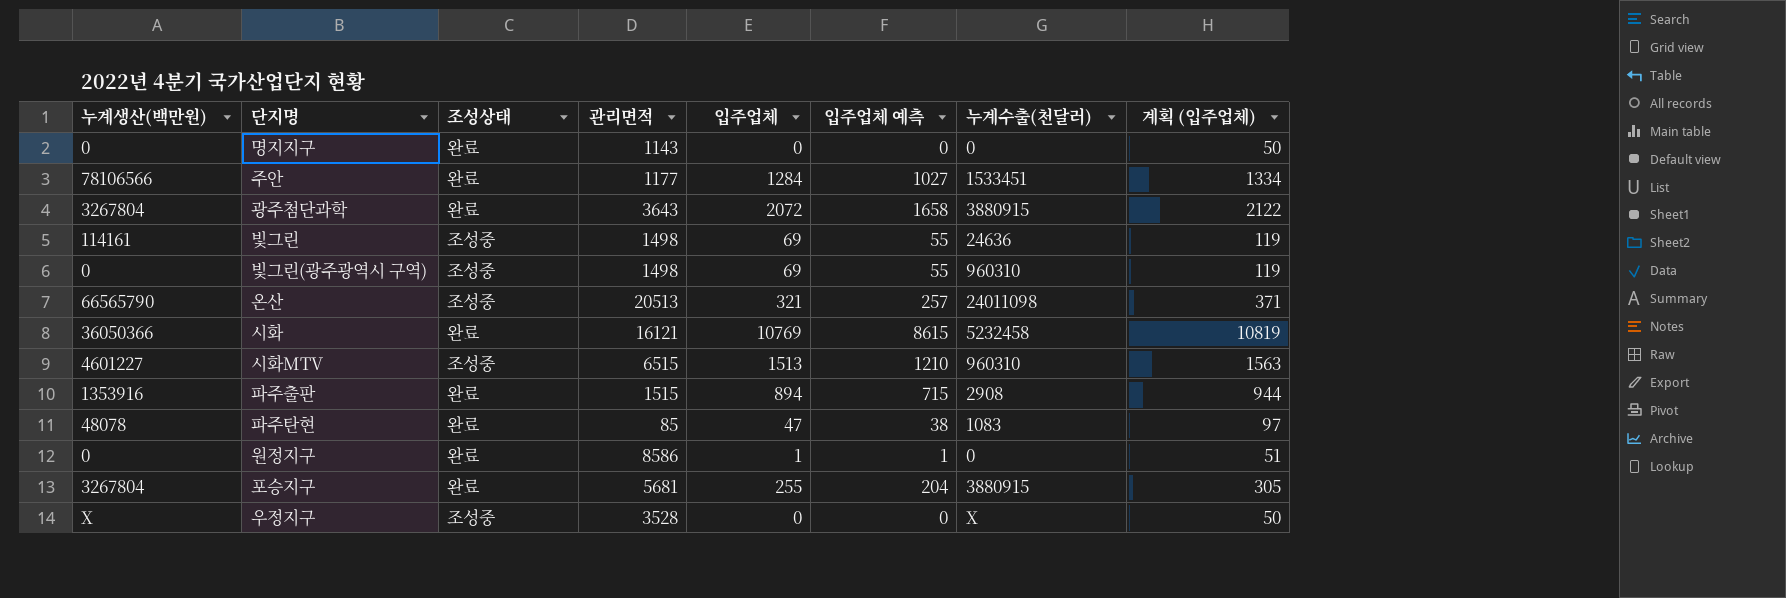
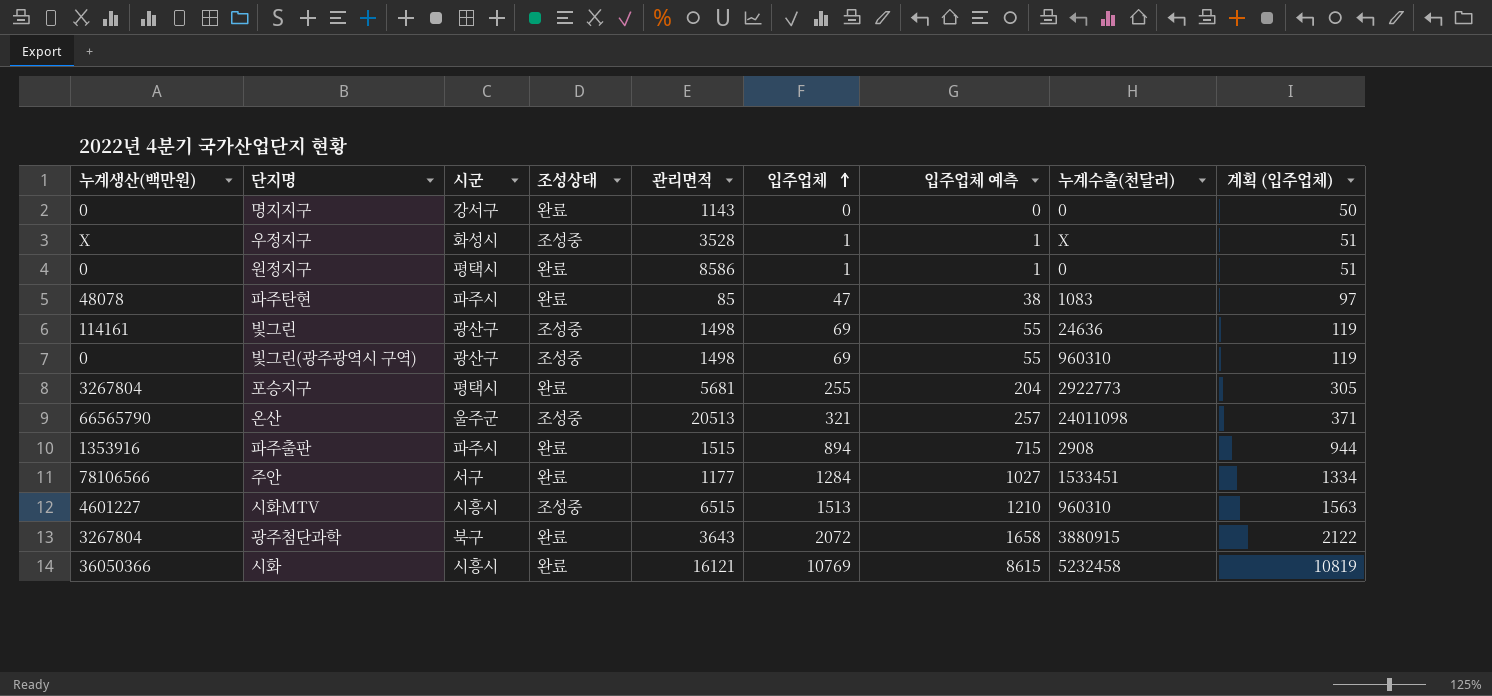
row order: none -> 입주업체 ascending
column 시군 | position: none -> 3
우정지구 | 입주업체: 0 -> 1
우정지구 | 입주업체 예측: 0 -> 1
우정지구 | 계획 (입주업체): 50 -> 51
포승지구 | 누계수출(천달러): 3880915 -> 2922773

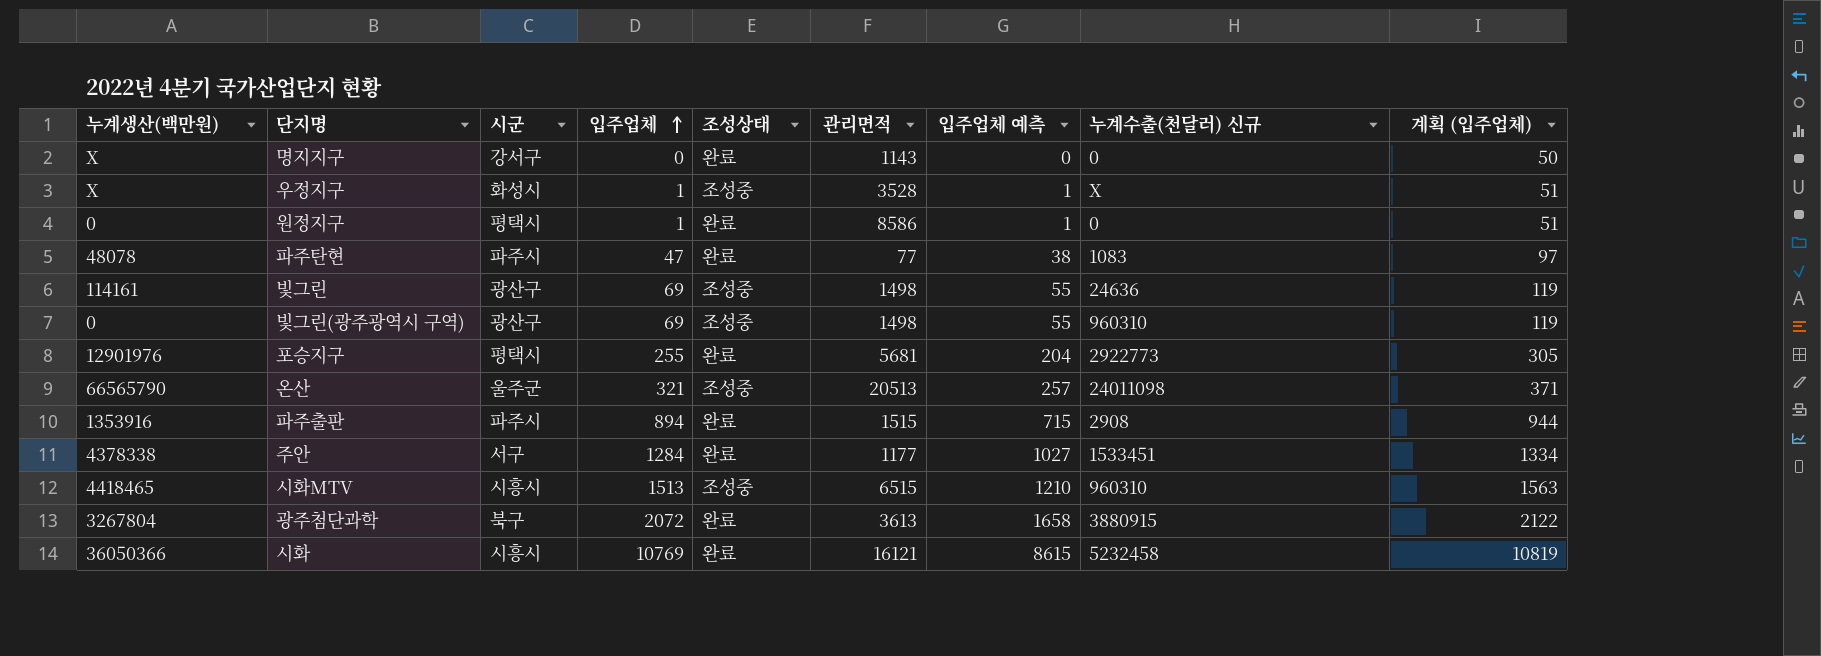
column 입주업체 | position: 6 -> 4
column name: 누계수출(천달러) -> 누계수출(천달러) 신규
명지지구 | 누계생산(백만원): 0 -> X
파주탄현 | 관리면적: 85 -> 77
포승지구 | 누계생산(백만원): 3267804 -> 12901976
주안 | 누계생산(백만원): 78106566 -> 4378338
시화MTV | 누계생산(백만원): 4601227 -> 4418465
광주첨단과학 | 관리면적: 3643 -> 3613

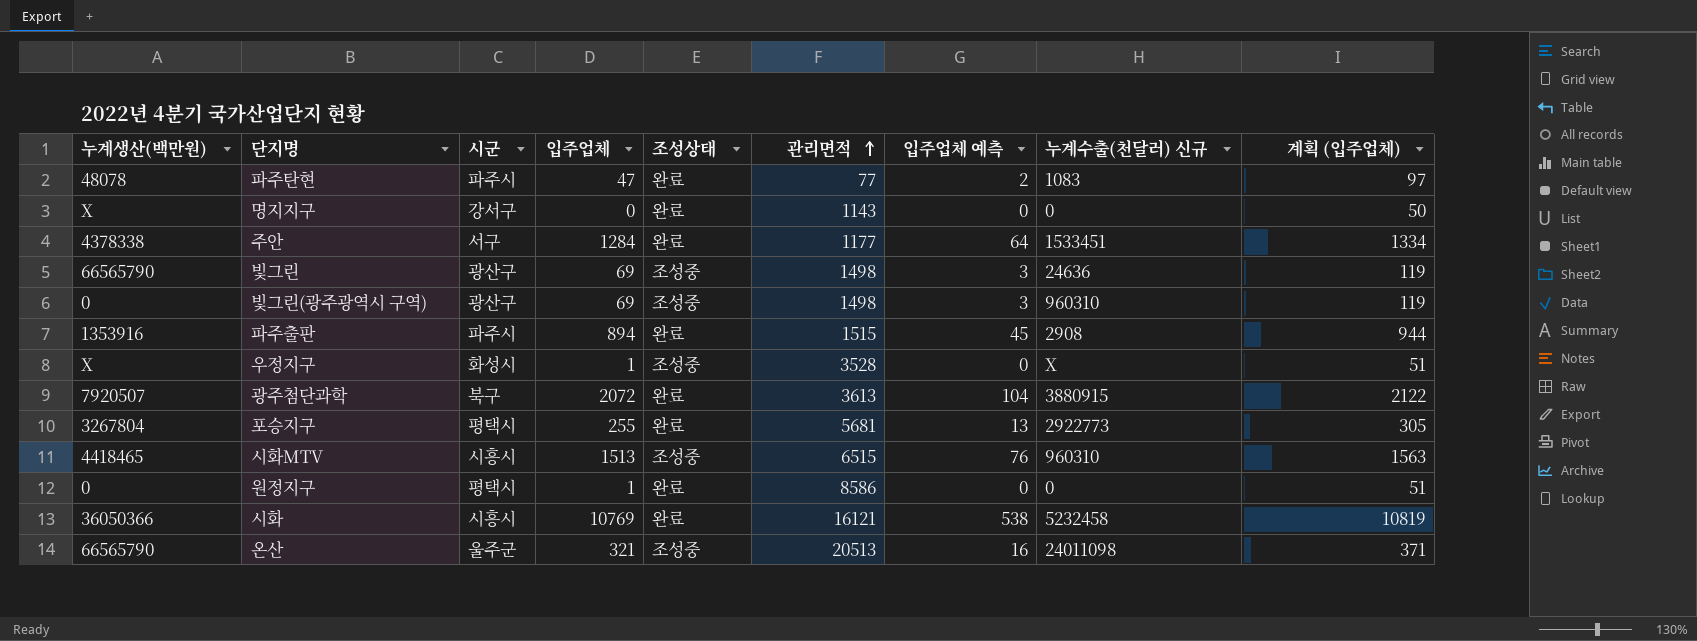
row order: 입주업체 ascending -> 관리면적 ascending
column 입주업체 예측 | formula: [입주업체] * 0.8 -> [입주업체] * 0.05
빛그린 | 누계생산(백만원): 114161 -> 66565790
광주첨단과학 | 누계생산(백만원): 3267804 -> 7920507
포승지구 | 누계생산(백만원): 12901976 -> 3267804

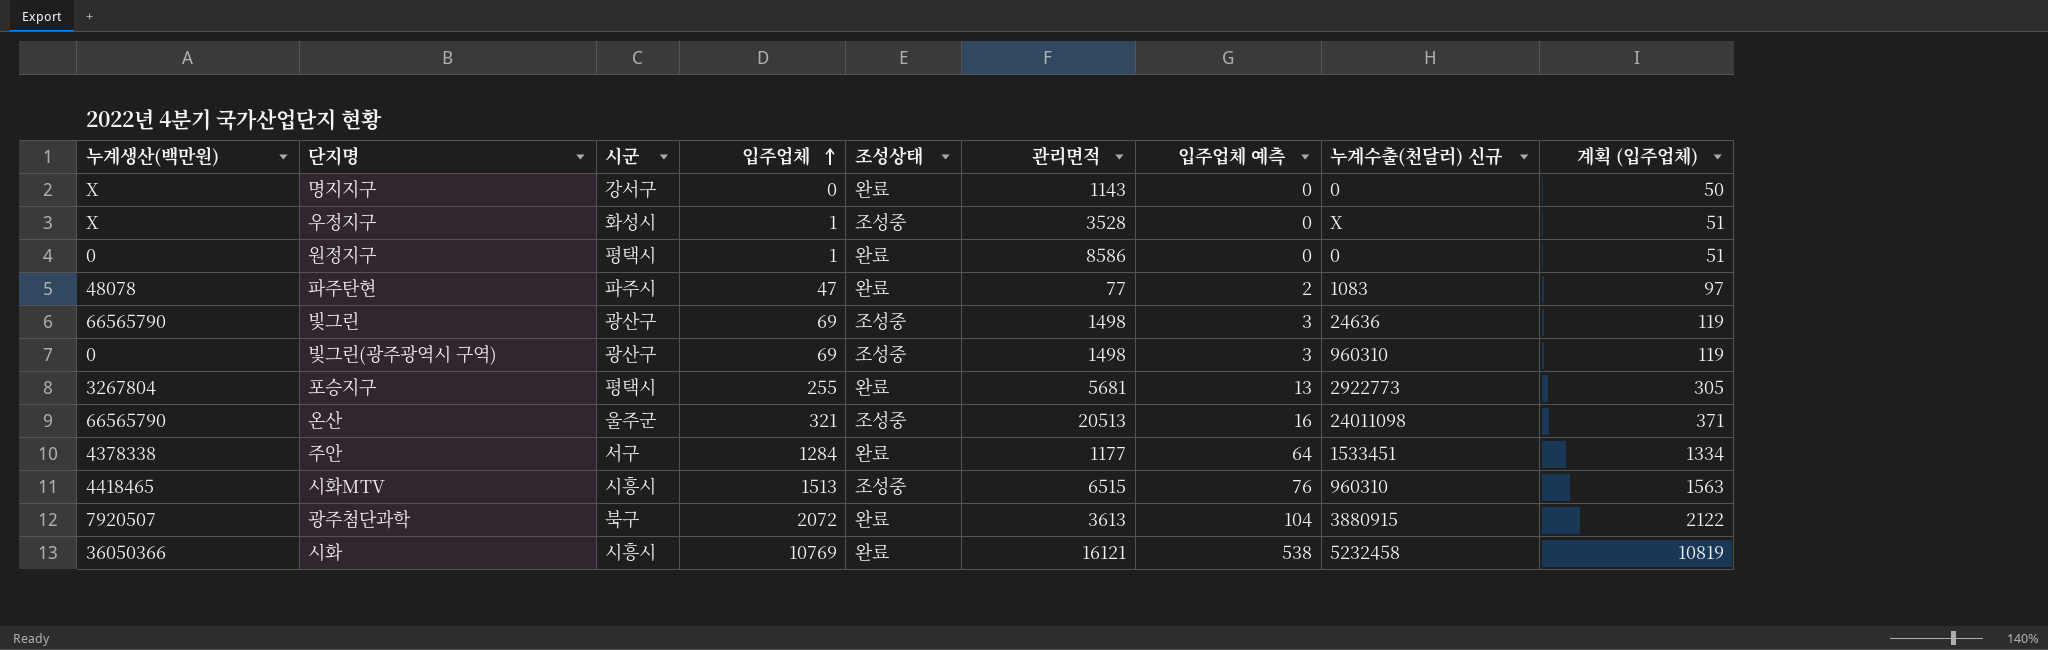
row order: 관리면적 ascending -> 입주업체 ascending
row 파주출판: 1353916 | 파주시 | 894 | 완료 | 1515 | 45 | 2908 | 944 -> none

